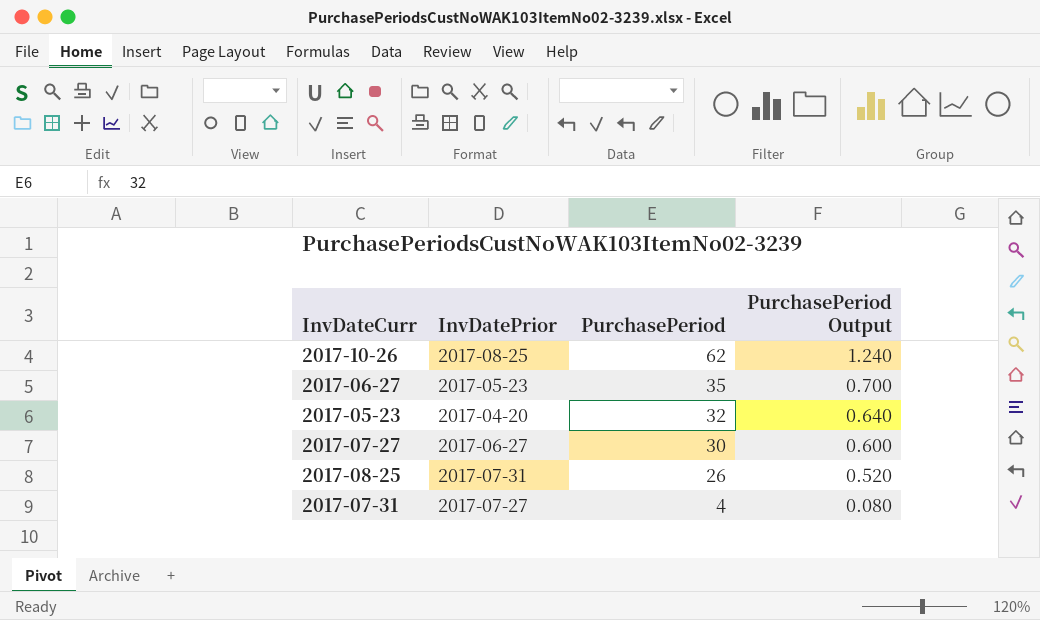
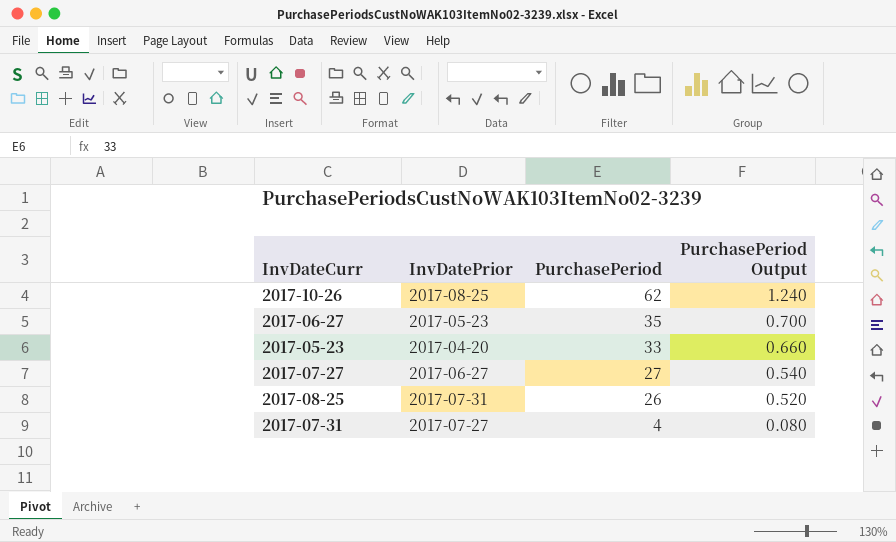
2017-05-23 | PurchasePeriod: 32 -> 33
2017-05-23 | PurchasePeriod Output: 0.640 -> 0.660
2017-07-27 | PurchasePeriod: 30 -> 27
2017-07-27 | PurchasePeriod Output: 0.600 -> 0.540

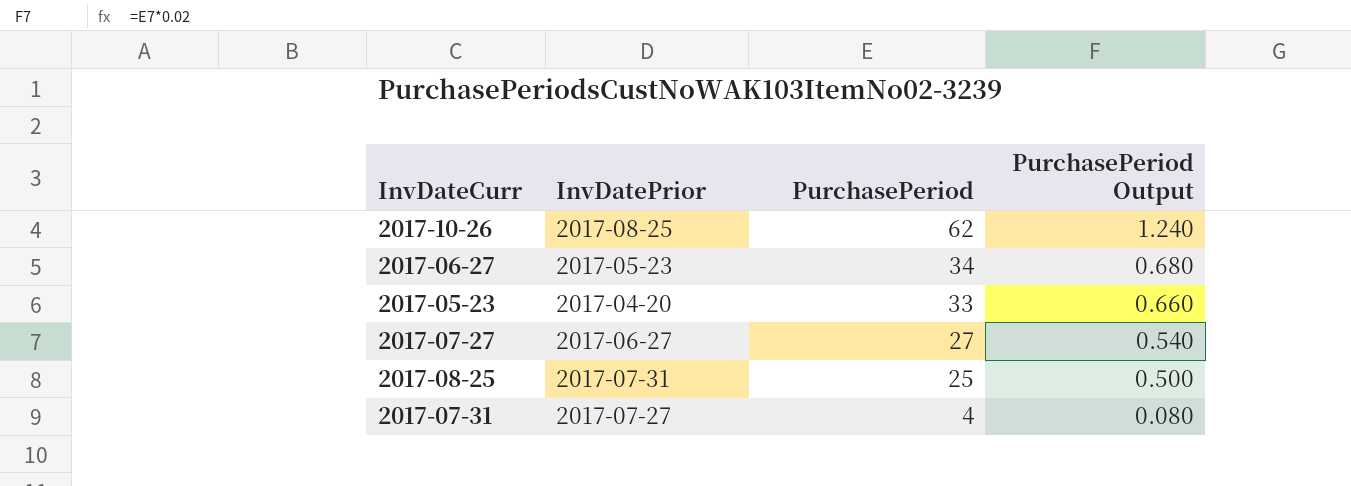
2017-06-27 | PurchasePeriod: 35 -> 34
2017-06-27 | PurchasePeriod Output: 0.700 -> 0.680
2017-08-25 | PurchasePeriod: 26 -> 25
2017-08-25 | PurchasePeriod Output: 0.520 -> 0.500

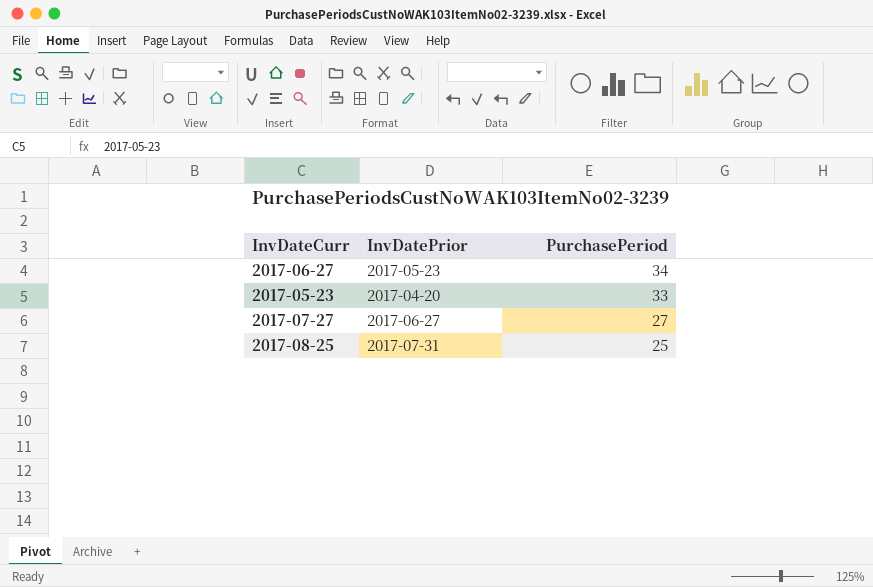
column PurchasePeriod Output | formula: [PurchasePeriod] * 0.02 -> none
row 2017-10-26: 2017-08-25 | 62 | 1.240 -> none
row 2017-07-31: 2017-07-27 | 4 | 0.080 -> none

